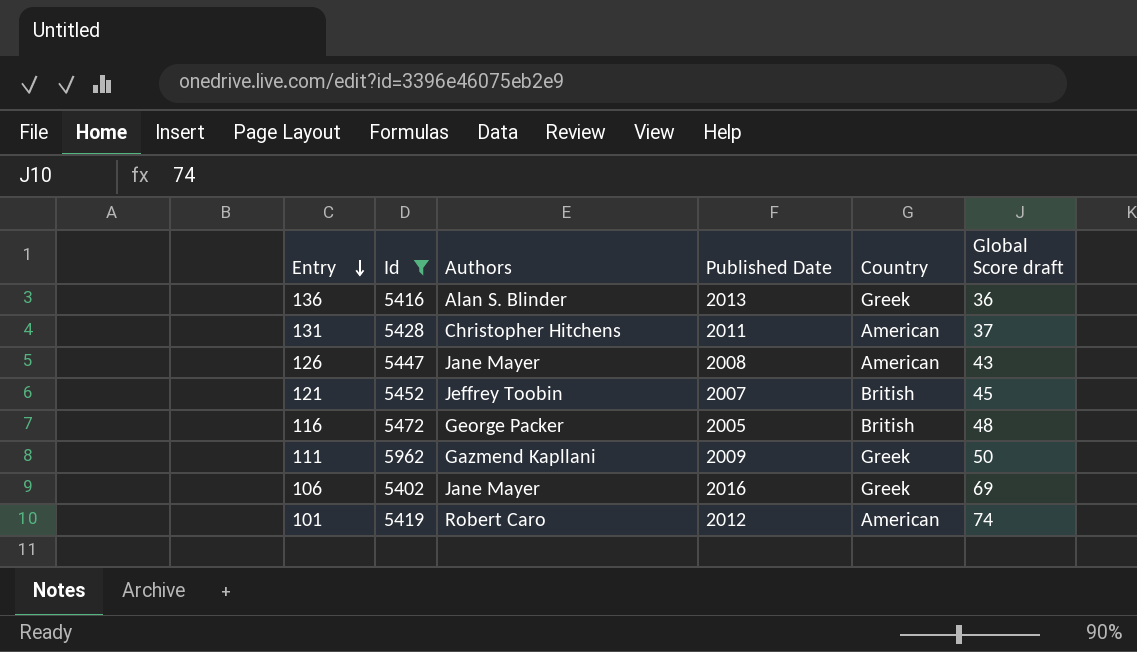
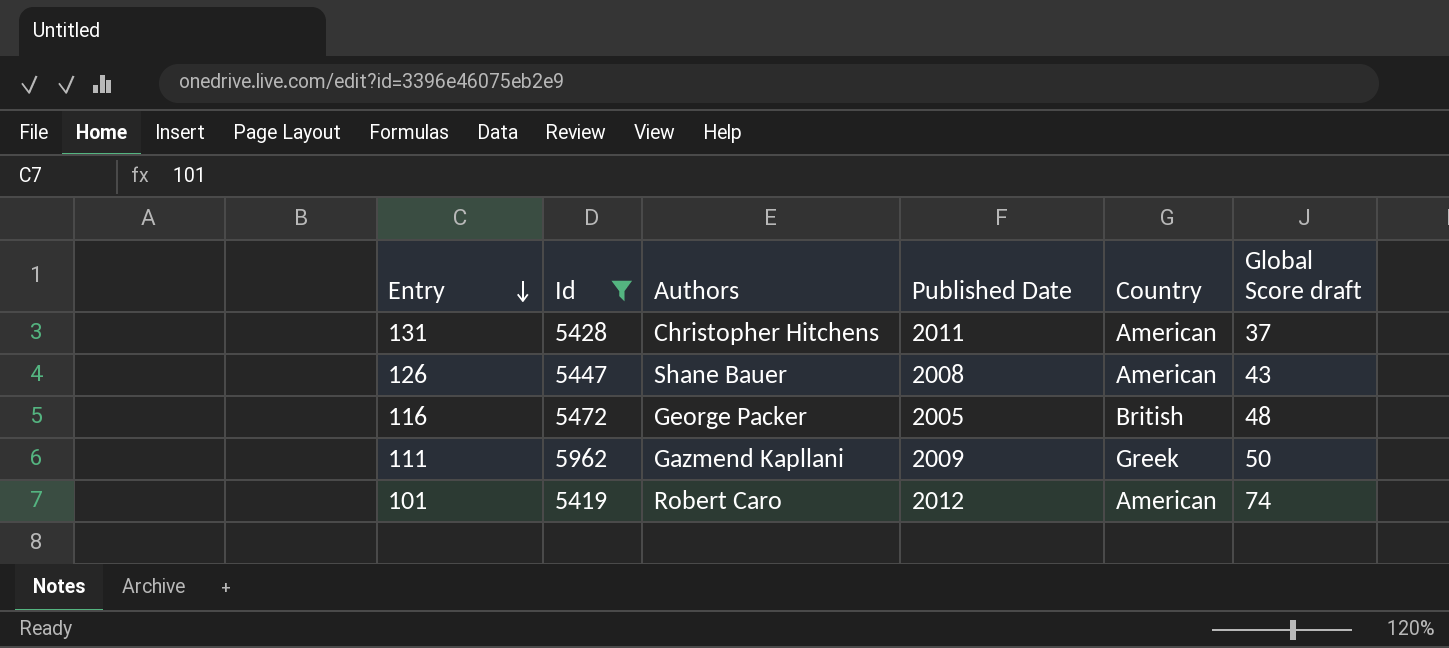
row 136: 5416 | Alan S. Blinder | 2013 | Greek | 36 -> none
row 121: 5452 | Jeffrey Toobin | 2007 | British | 45 -> none
row 106: 5402 | Jane Mayer | 2016 | Greek | 69 -> none
126 | Authors: Jane Mayer -> Shane Bauer

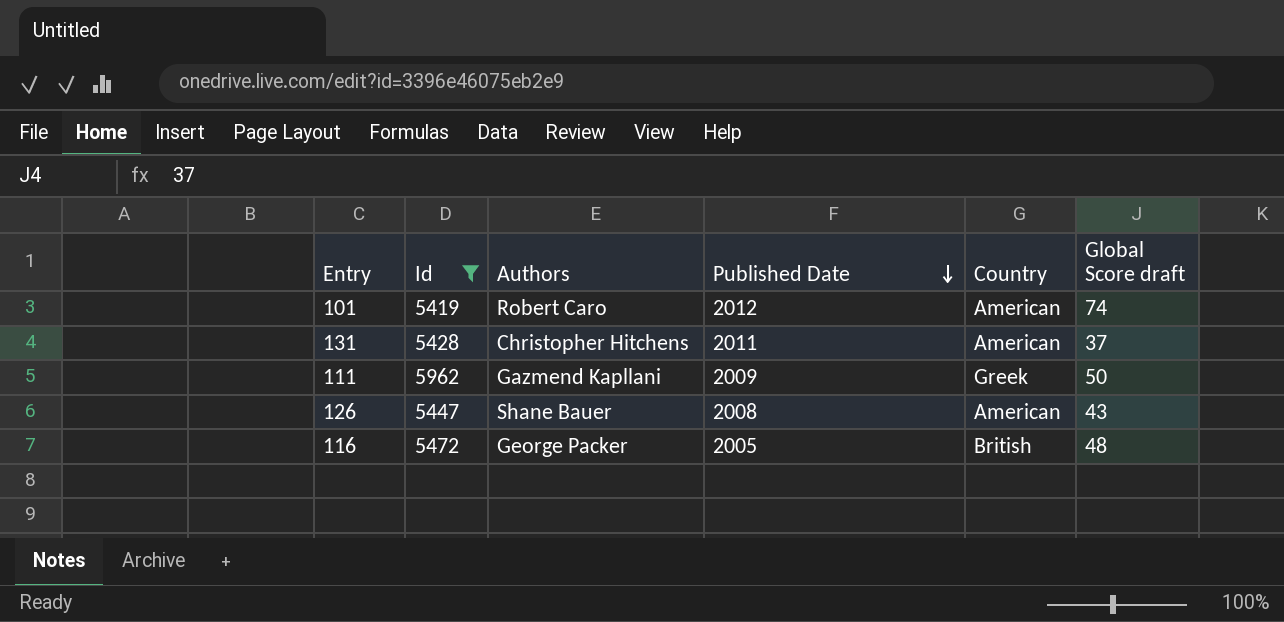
row order: Entry descending -> Published Date descending

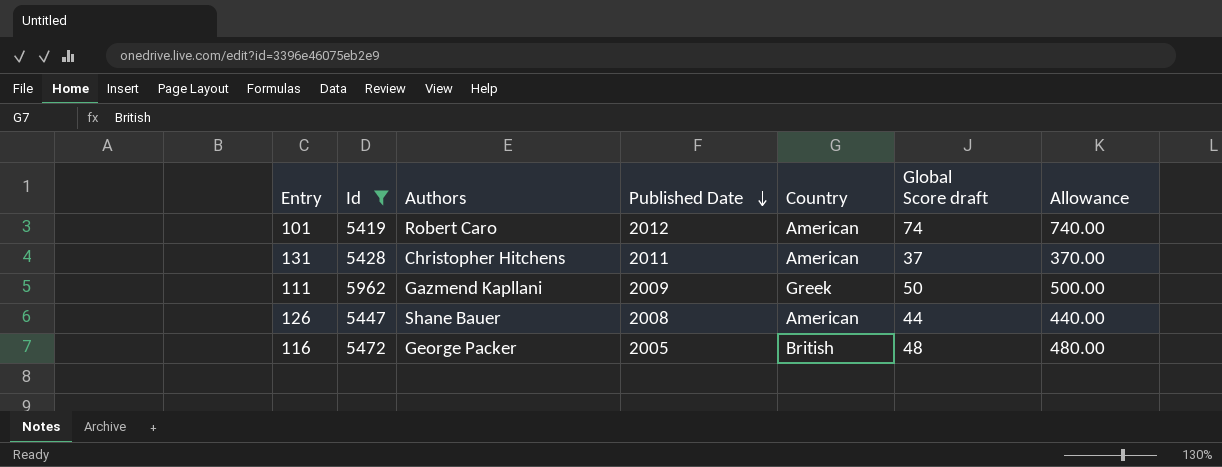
column Allowance | formula: none -> [Global Score draft] * 10
126 | Global Score draft: 43 -> 44

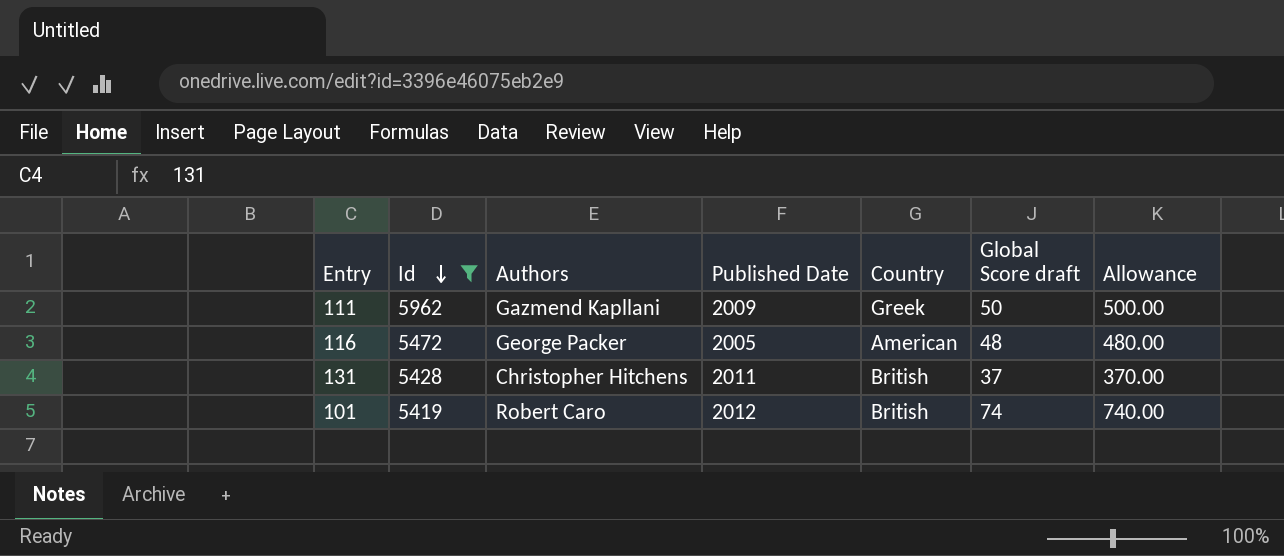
row order: Published Date descending -> Id descending
row 126: 5447 | Shane Bauer | 2008 | American | 44 | 440.00 -> none
116 | Country: British -> American
131 | Country: American -> British
101 | Country: American -> British

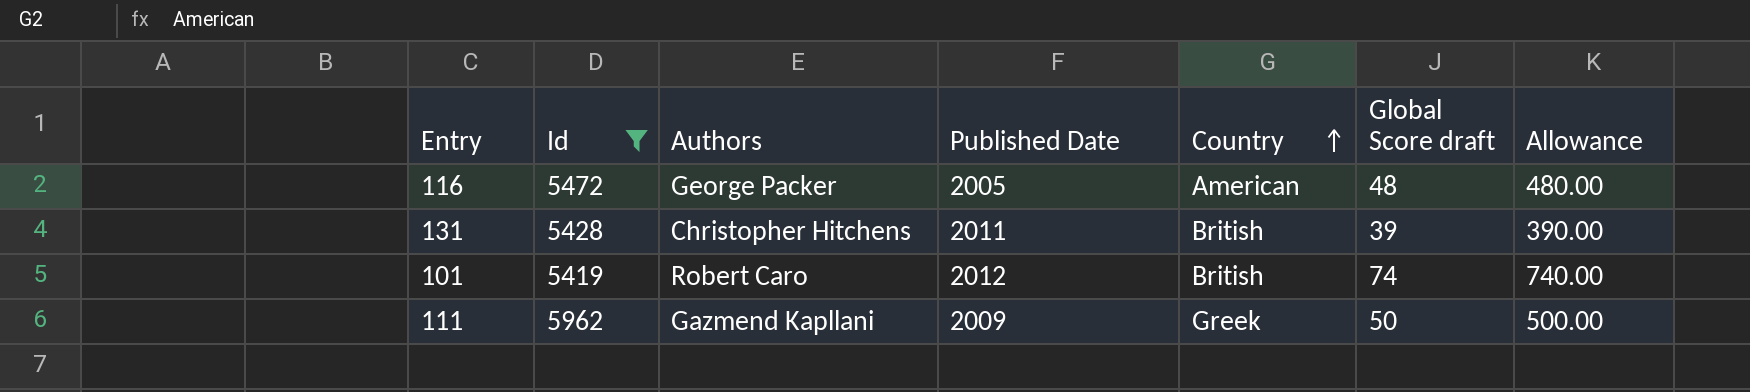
row order: Id descending -> Country ascending
131 | Global Score draft: 37 -> 39
131 | Allowance: 370.00 -> 390.00

